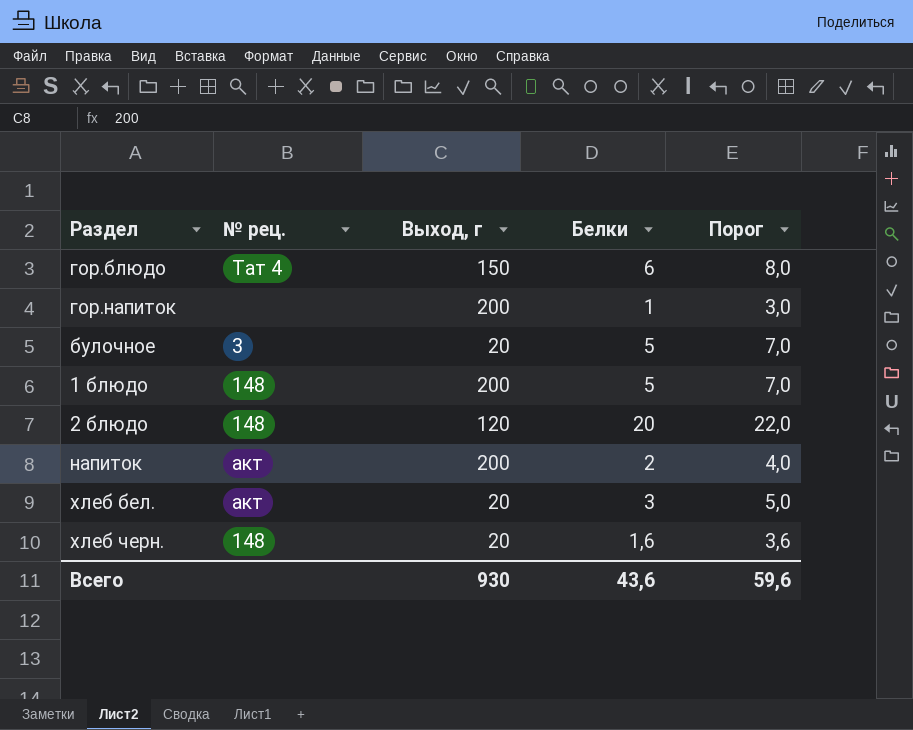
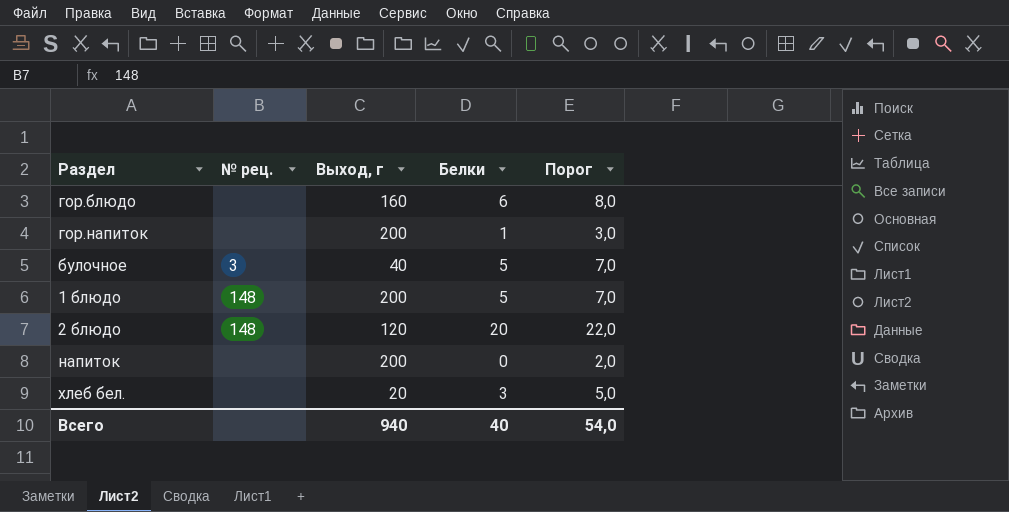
row хлеб черн.: 148 | 20 | 1,6 | 3,6 -> none
гор.блюдо | № рец.: Тат 4 -> none
гор.блюдо | Выход, г: 150 -> 160
булочное | Выход, г: 20 -> 40
напиток | № рец.: акт -> none
напиток | Белки: 2 -> 0
напиток | Порог: 4,0 -> 2,0
хлеб бел. | № рец.: акт -> none
Всего | Выход, г: 930 -> 940
Всего | Белки: 43,6 -> 40
Всего | Порог: 59,6 -> 54,0

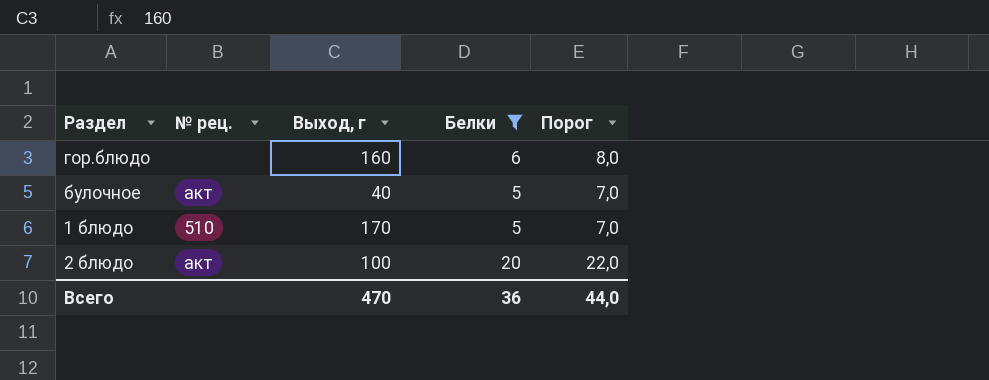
filter: none -> Белки >= 5
булочное | № рец.: 3 -> акт
1 блюдо | № рец.: 148 -> 510
1 блюдо | Выход, г: 200 -> 170
2 блюдо | № рец.: 148 -> акт
2 блюдо | Выход, г: 120 -> 100
Всего | Выход, г: 940 -> 470
Всего | Белки: 40 -> 36
Всего | Порог: 54,0 -> 44,0

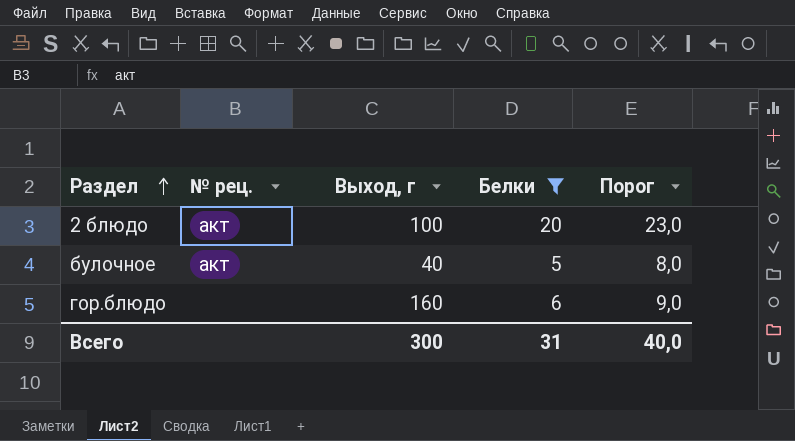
row order: none -> Раздел ascending
column Порог | formula: [Белки] + 2 -> [Белки] + 3
row 1 блюдо: 510 | 170 | 5 | 7,0 -> none
Всего | Выход, г: 470 -> 300
Всего | Белки: 36 -> 31
Всего | Порог: 44,0 -> 40,0

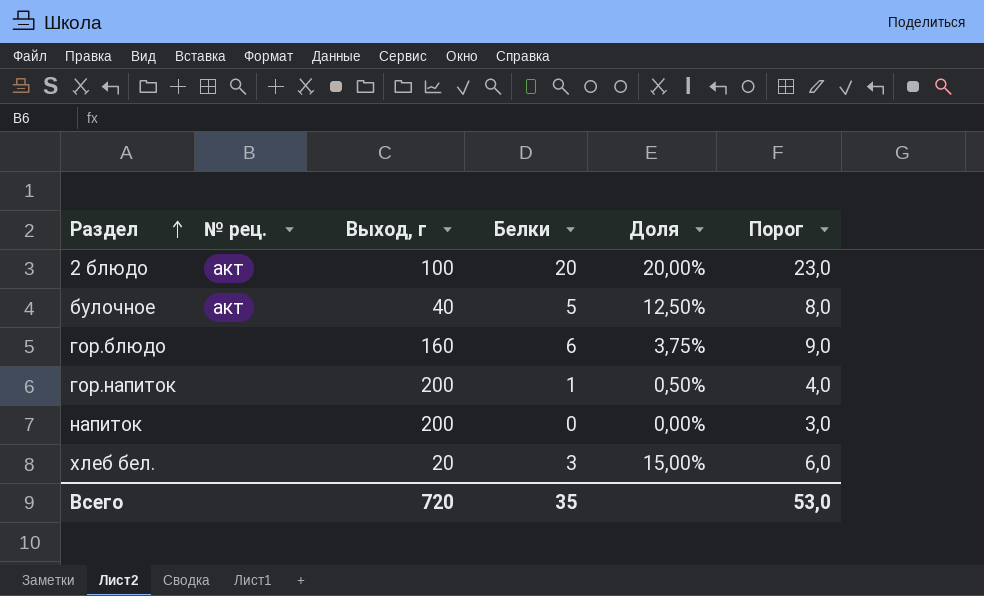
filter: Белки >= 5 -> none
column Доля | formula: none -> [Белки] / [Выход, г]
Всего | Выход, г: 300 -> 720
Всего | Белки: 31 -> 35
Всего | Порог: 40,0 -> 53,0

